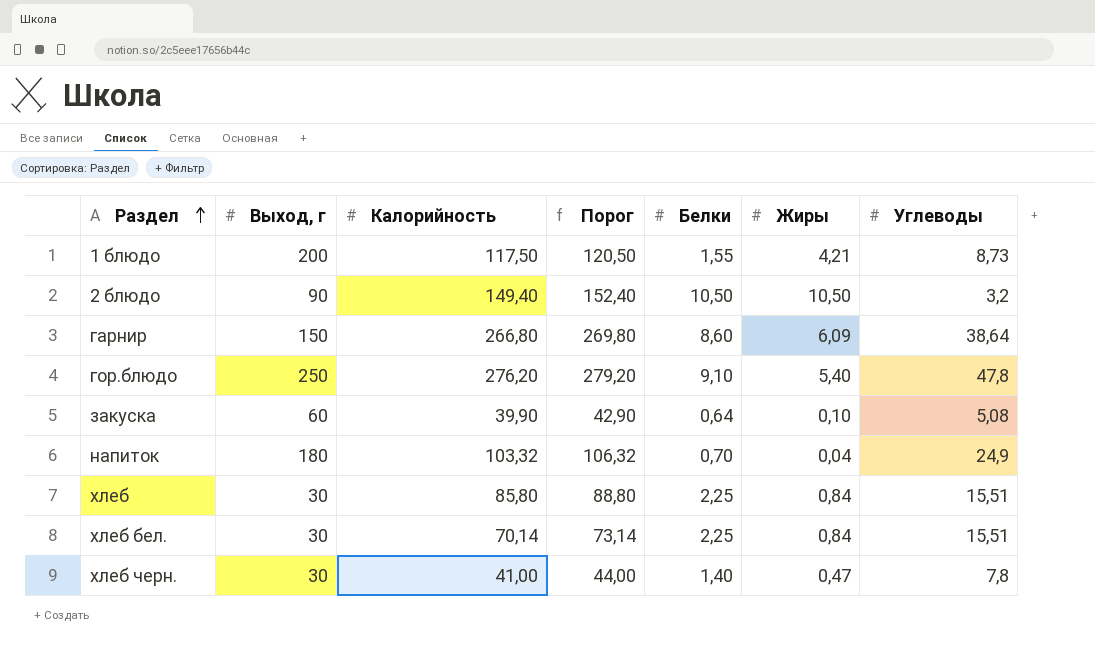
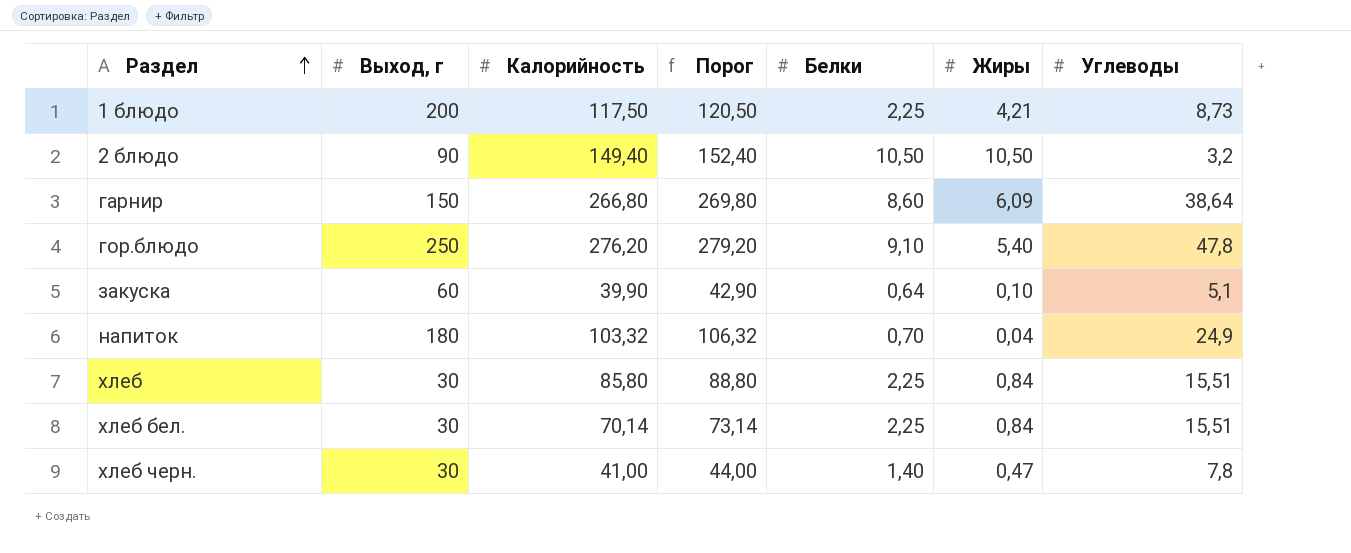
1 блюдо | Белки: 1,55 -> 2,25
закуска | Углеводы: 5,08 -> 5,1

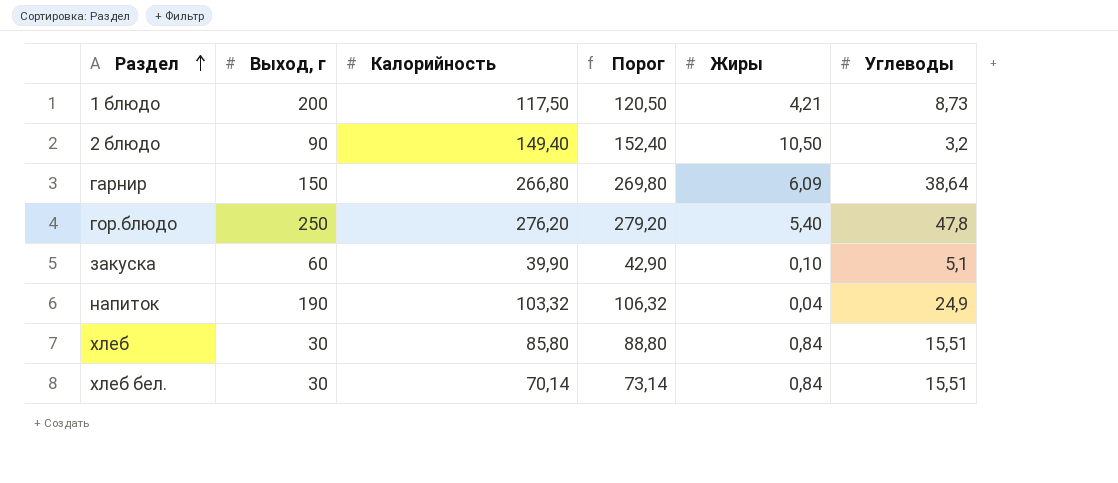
column Белки | position: 5 -> none
row хлеб черн.: 30 | 41,00 | 44,00 | 1,40 | 0,47 | 7,8 -> none
напиток | Выход, г: 180 -> 190

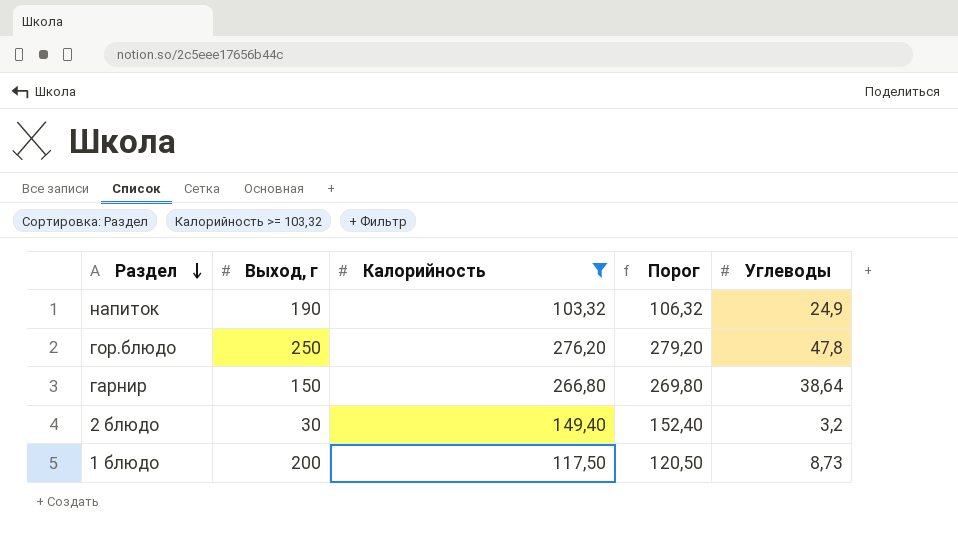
filter: none -> Калорийность >= 103,32
row order: Раздел ascending -> Раздел descending
column Жиры | position: 5 -> none
2 блюдо | Выход, г: 90 -> 30

